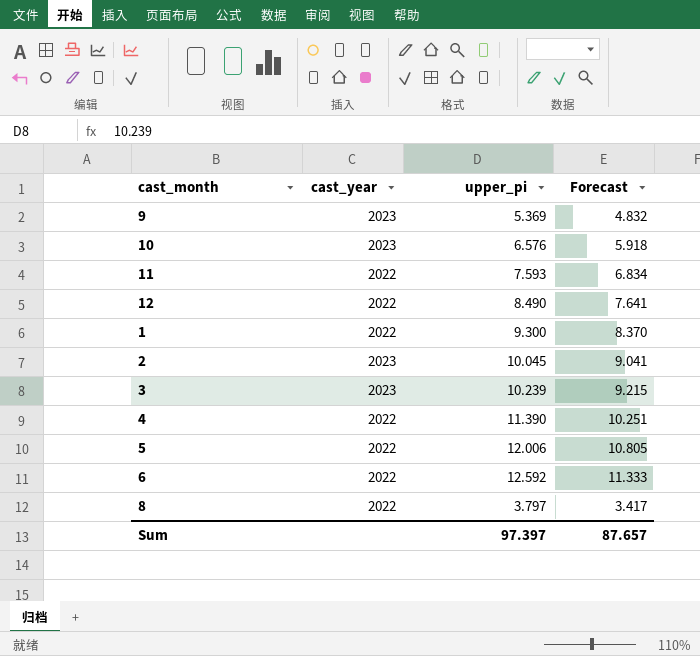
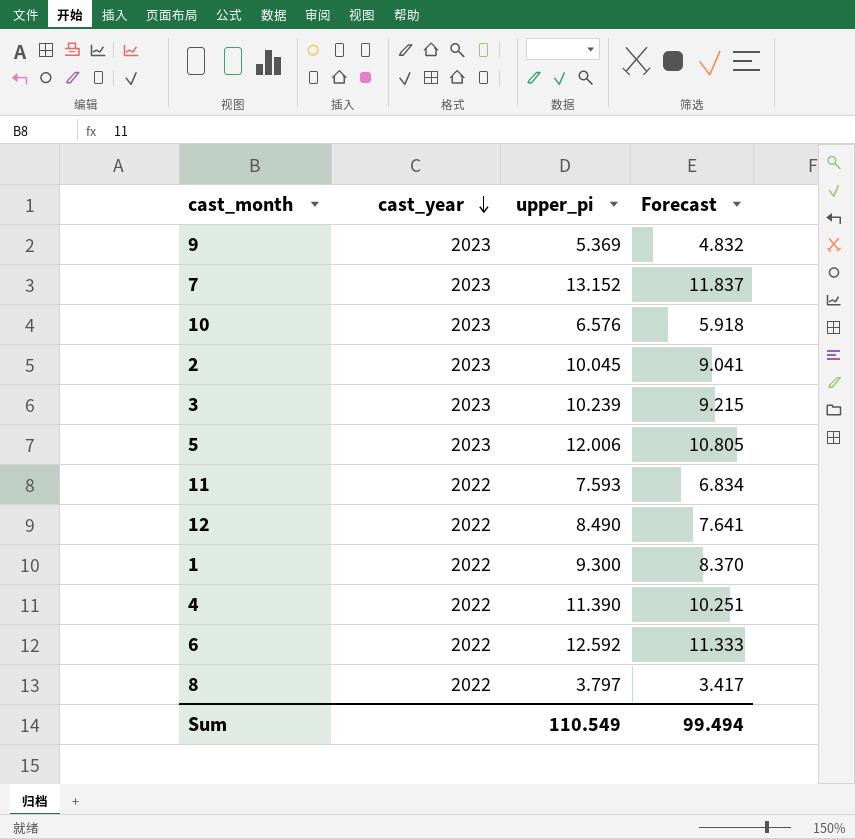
row order: none -> cast_year descending
row 7: none -> 2023 | 13.152 | 11.837
5 | cast_year: 2022 -> 2023
Sum | upper_pi: 97.397 -> 110.549
Sum | Forecast: 87.657 -> 99.494

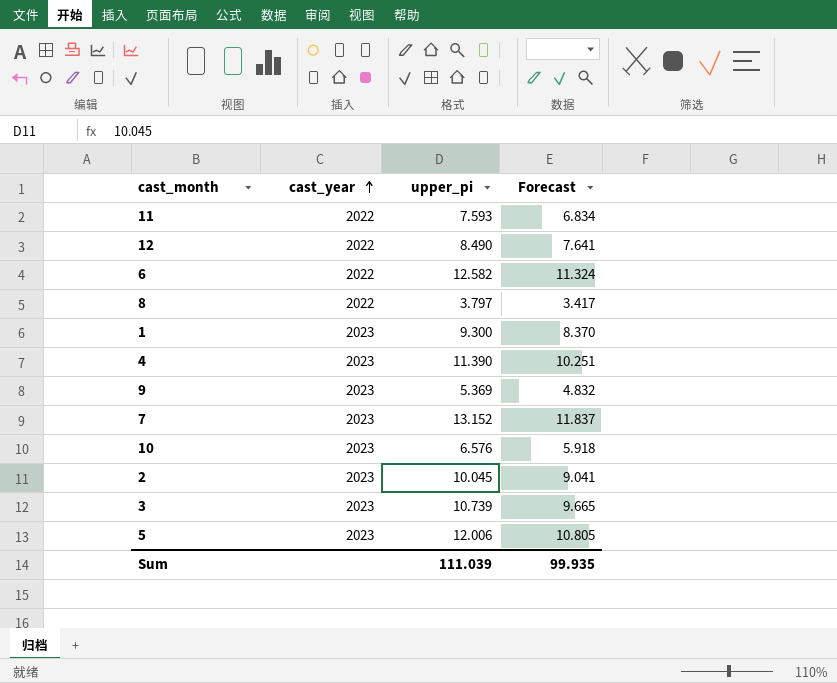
row order: cast_year descending -> cast_year ascending
6 | upper_pi: 12.592 -> 12.582
6 | Forecast: 11.333 -> 11.324
1 | cast_year: 2022 -> 2023
4 | cast_year: 2022 -> 2023
3 | upper_pi: 10.239 -> 10.739
3 | Forecast: 9.215 -> 9.665
Sum | upper_pi: 110.549 -> 111.039
Sum | Forecast: 99.494 -> 99.935

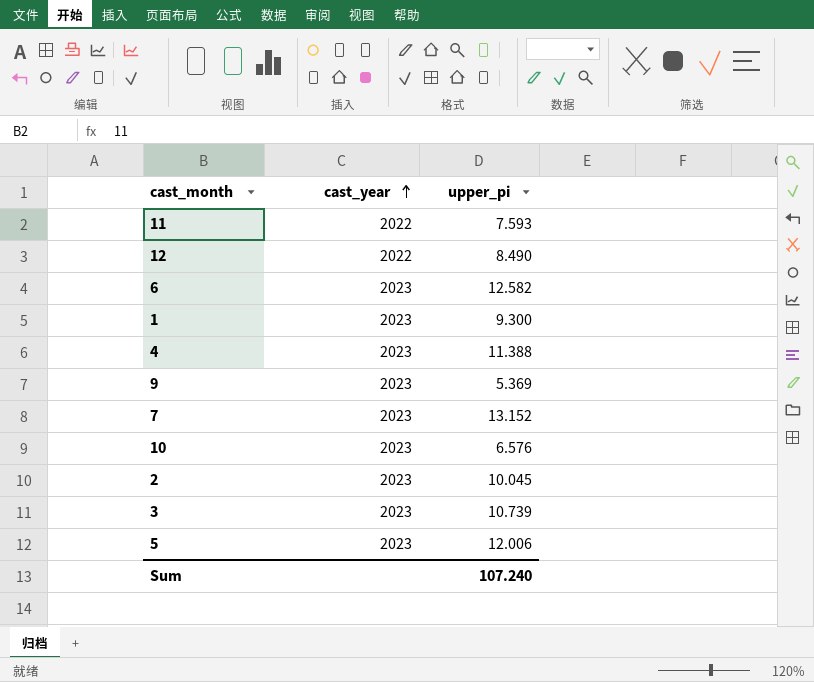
column Forecast | formula: [upper_pi] * 0.9 -> none
row 8: 2022 | 3.797 | 3.417 -> none
6 | cast_year: 2022 -> 2023
4 | upper_pi: 11.390 -> 11.388
Sum | upper_pi: 111.039 -> 107.240

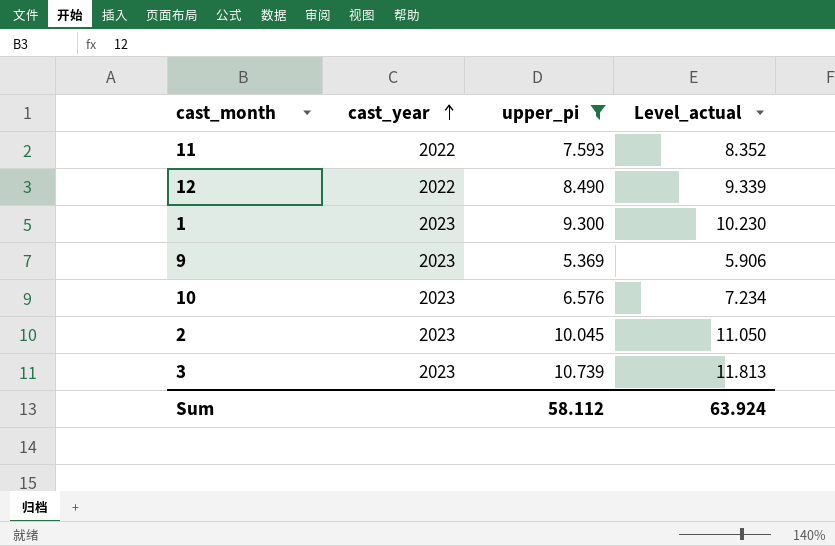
filter: none -> upper_pi <= 10.739
column Level_actual | formula: none -> [upper_pi] * 1.1
Sum | upper_pi: 107.240 -> 58.112

